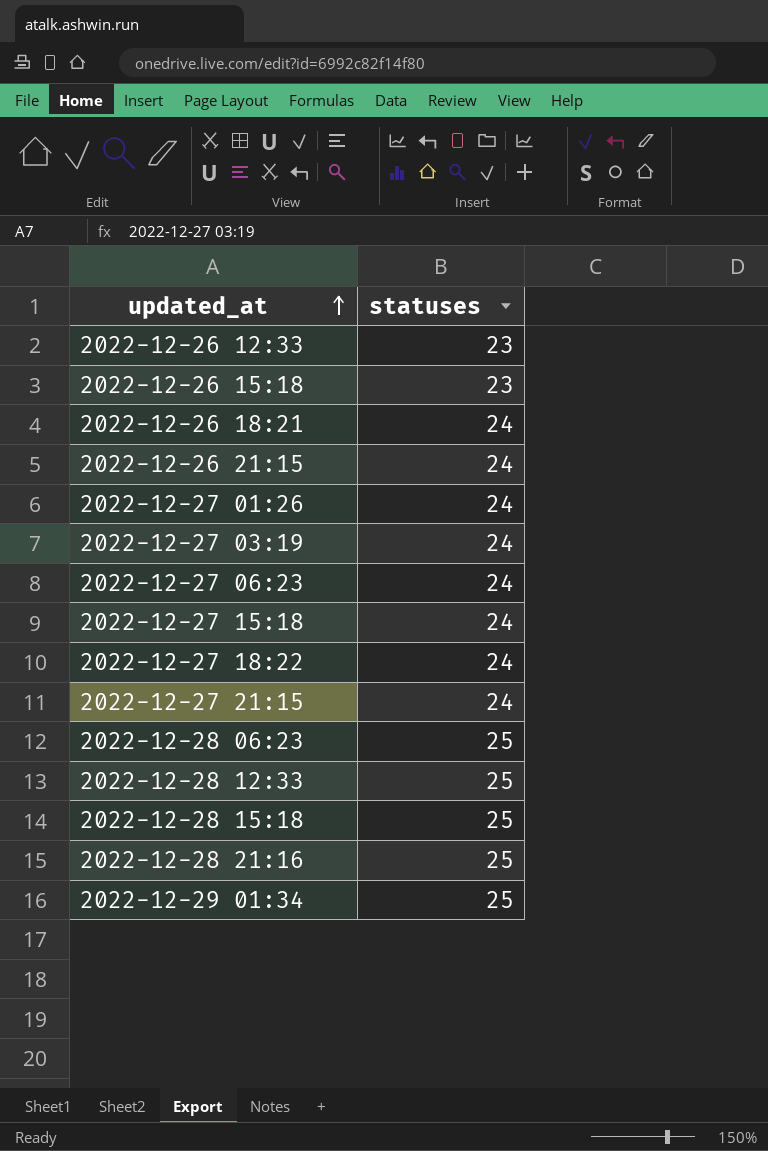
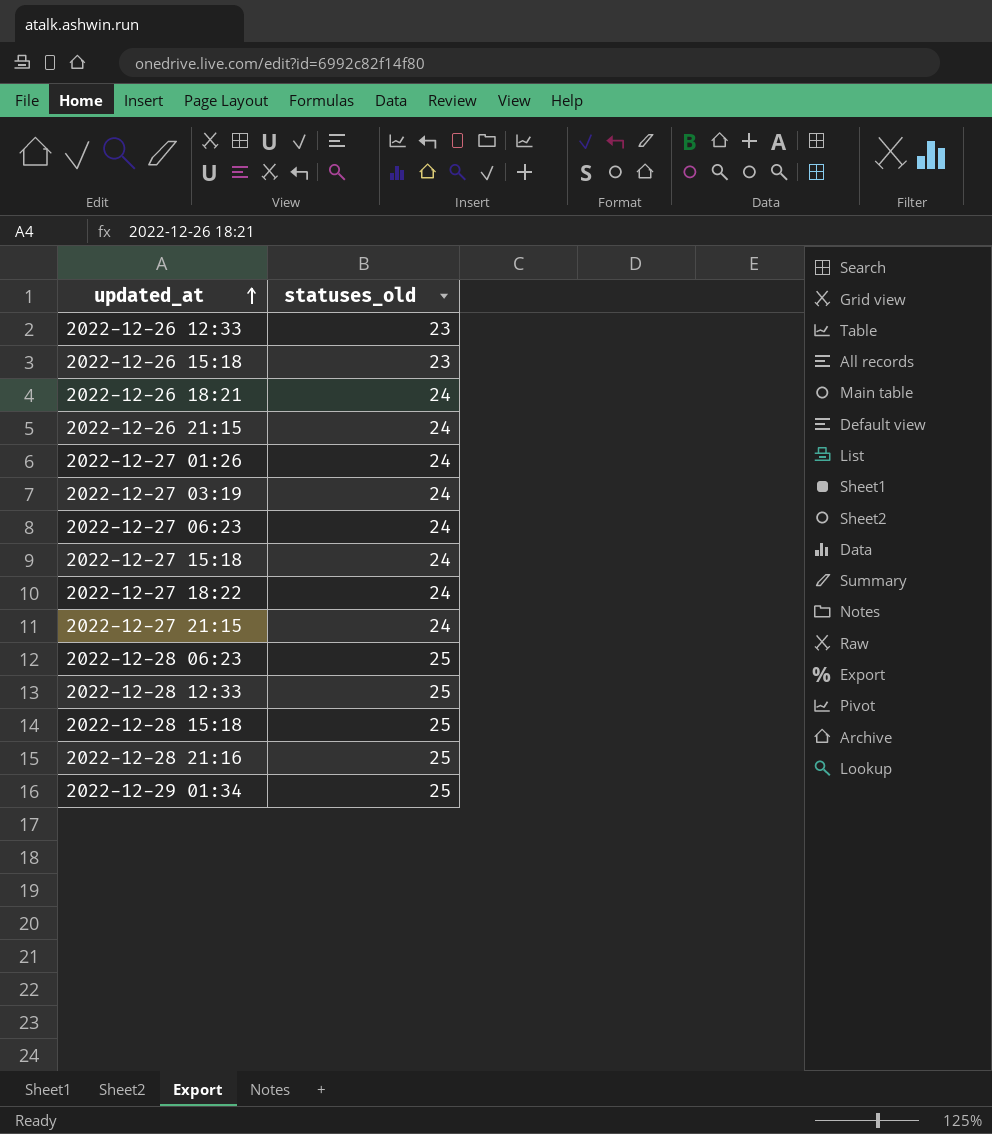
column name: statuses -> statuses_old

